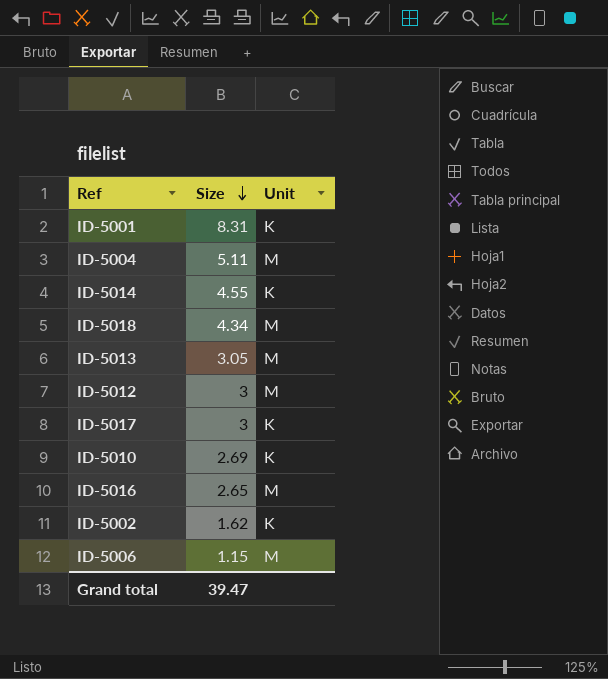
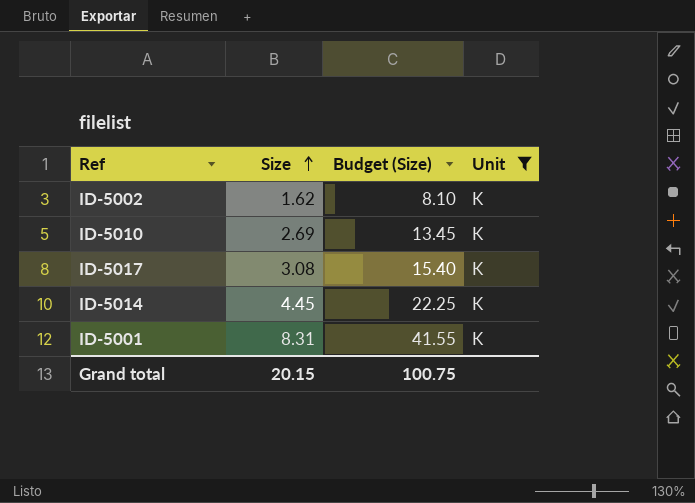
filter: none -> Unit = K
row order: Size descending -> Size ascending
column Budget (Size) | formula: none -> [Size] * 5
ID-5017 | Size: 3 -> 3.08
ID-5014 | Size: 4.55 -> 4.45
Grand total | Size: 39.47 -> 20.15

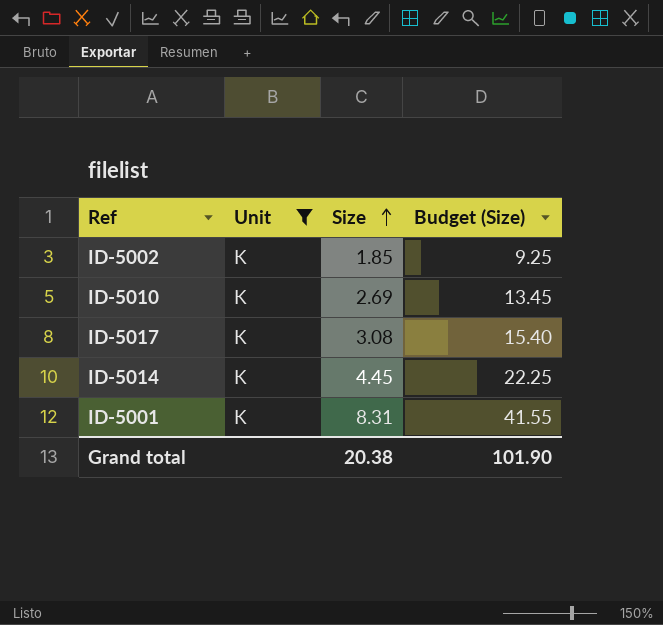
column Unit | position: 4 -> 2
ID-5002 | Size: 1.62 -> 1.85
ID-5002 | Budget (Size): 8.10 -> 9.25
Grand total | Size: 20.15 -> 20.38
Grand total | Budget (Size): 100.75 -> 101.90

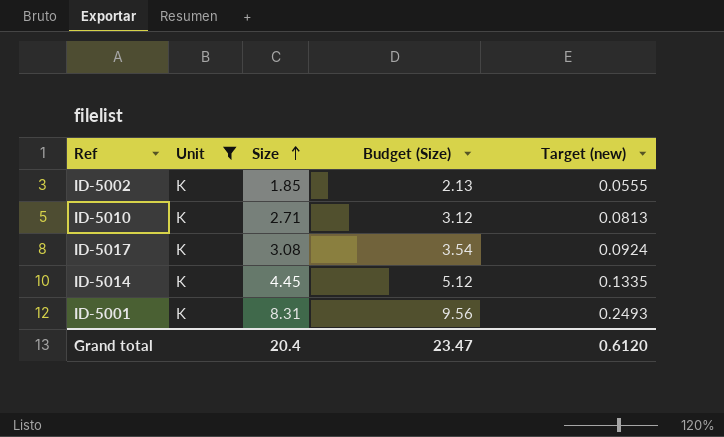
column Budget (Size) | formula: [Size] * 5 -> [Size] * 1.15
column Target (new) | formula: none -> [Size] * 0.03
ID-5010 | Size: 2.69 -> 2.71
Grand total | Size: 20.38 -> 20.4
Grand total | Budget (Size): 101.90 -> 23.47

